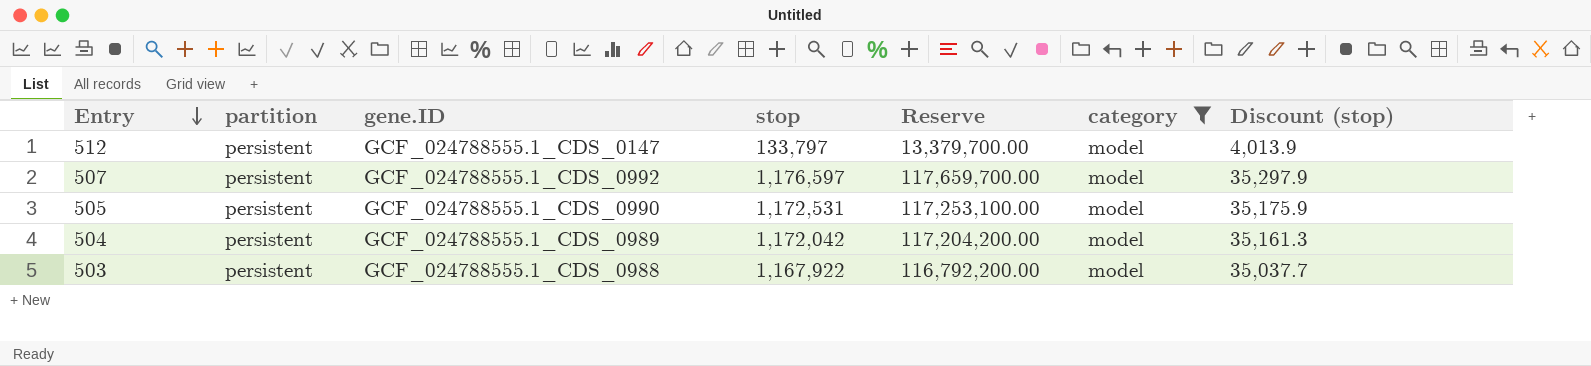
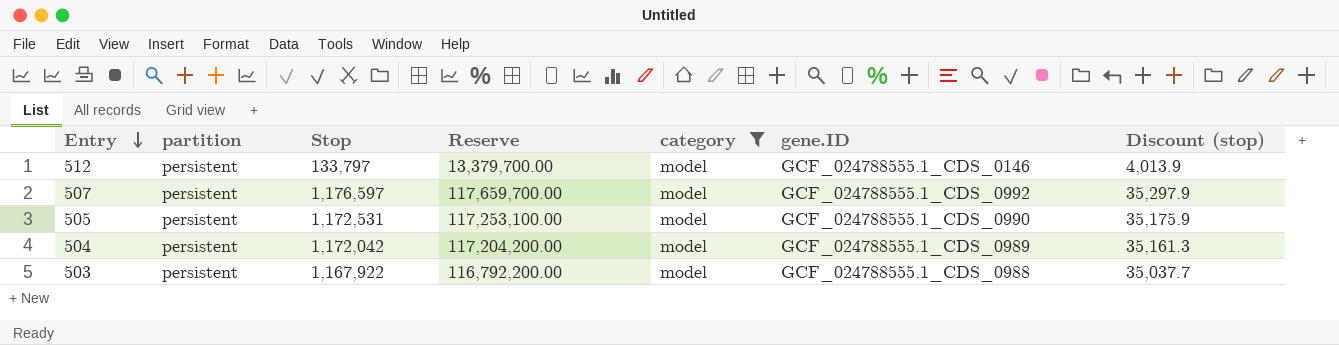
column name: stop -> Stop
column gene.ID | position: 3 -> 6
512 | gene.ID: GCF_024788555.1_CDS_0147 -> GCF_024788555.1_CDS_0146

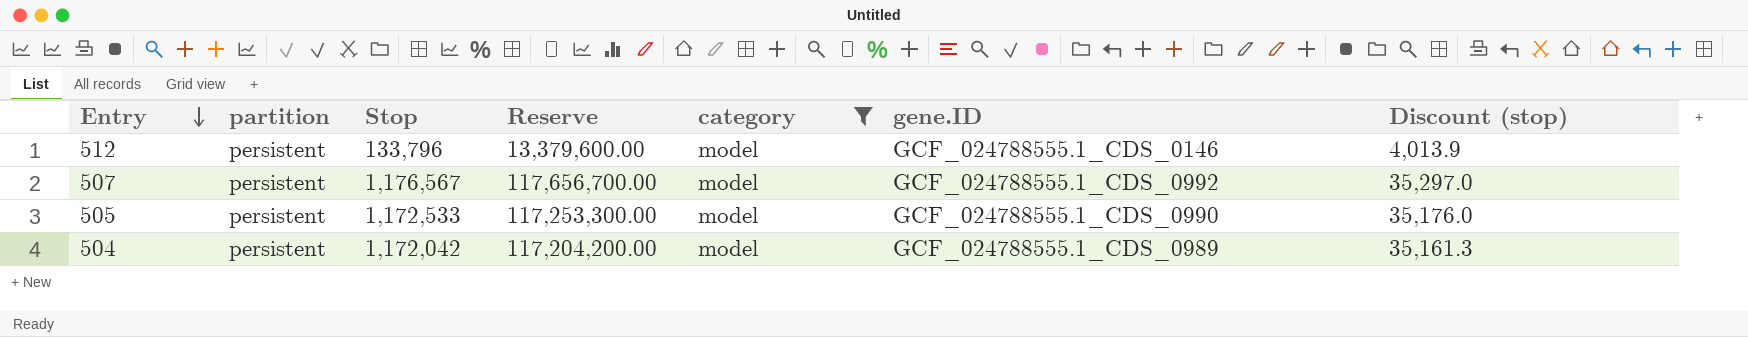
row 503: persistent | 1,167,922 | 116,792,200.00 | model | GCF_024788555.1_CDS_0988 | 35,037.7 -> none
512 | Stop: 133,797 -> 133,796
512 | Reserve: 13,379,700.00 -> 13,379,600.00
507 | Stop: 1,176,597 -> 1,176,567
507 | Reserve: 117,659,700.00 -> 117,656,700.00
507 | Discount (stop): 35,297.9 -> 35,297.0
505 | Stop: 1,172,531 -> 1,172,533
505 | Reserve: 117,253,100.00 -> 117,253,300.00
505 | Discount (stop): 35,175.9 -> 35,176.0

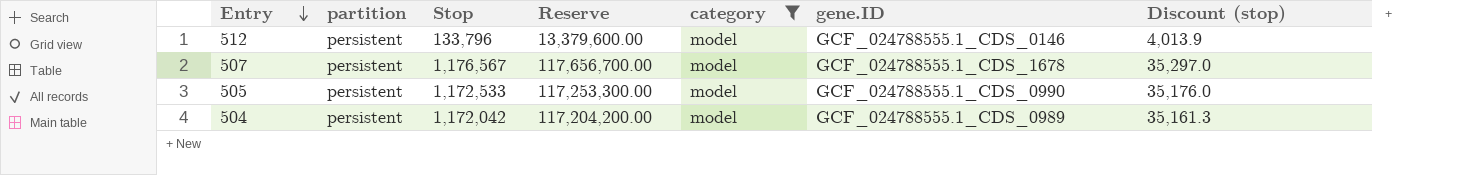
507 | gene.ID: GCF_024788555.1_CDS_0992 -> GCF_024788555.1_CDS_1678

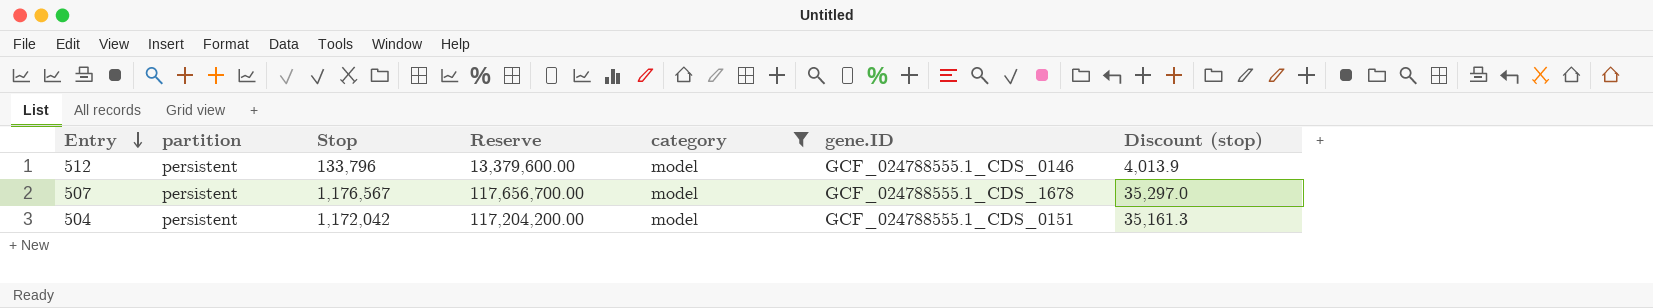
row 505: persistent | 1,172,533 | 117,253,300.00 | model | GCF_024788555.1_CDS_0990 | 35,176.0 -> none
504 | gene.ID: GCF_024788555.1_CDS_0989 -> GCF_024788555.1_CDS_0151

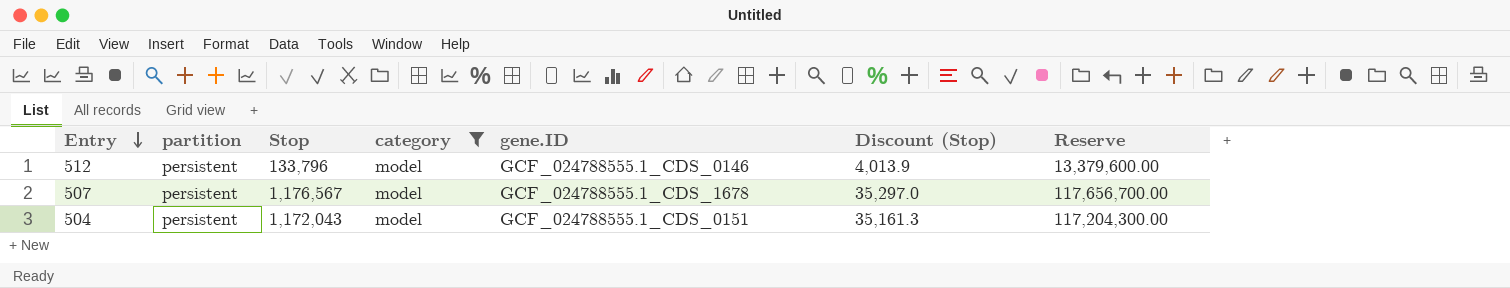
column name: Discount (stop) -> Discount (Stop)
column Reserve | position: 4 -> 7
504 | Stop: 1,172,042 -> 1,172,043
504 | Reserve: 117,204,200.00 -> 117,204,300.00

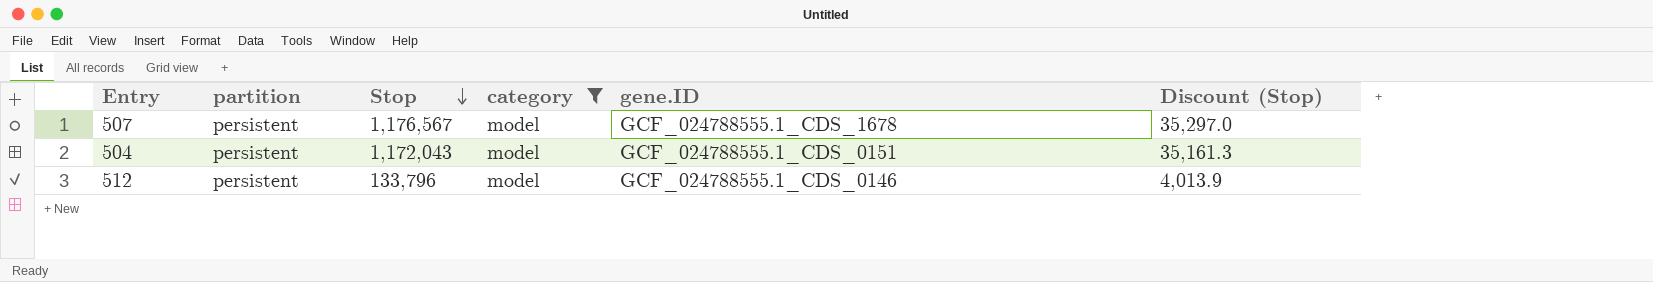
row order: Entry descending -> Stop descending
column Reserve | formula: [Stop] * 100 -> none

